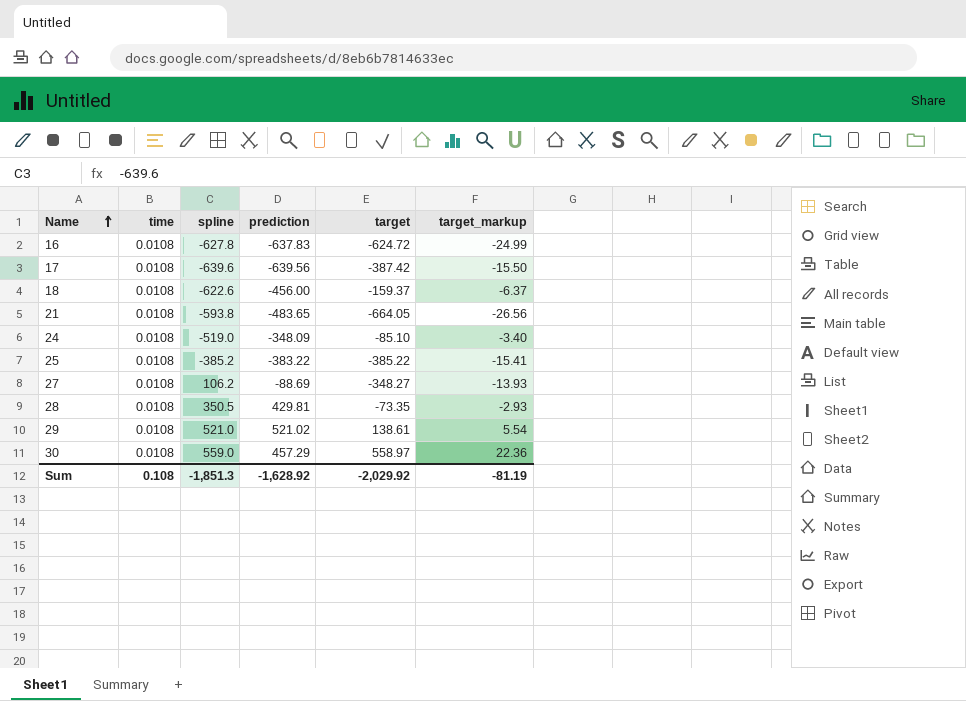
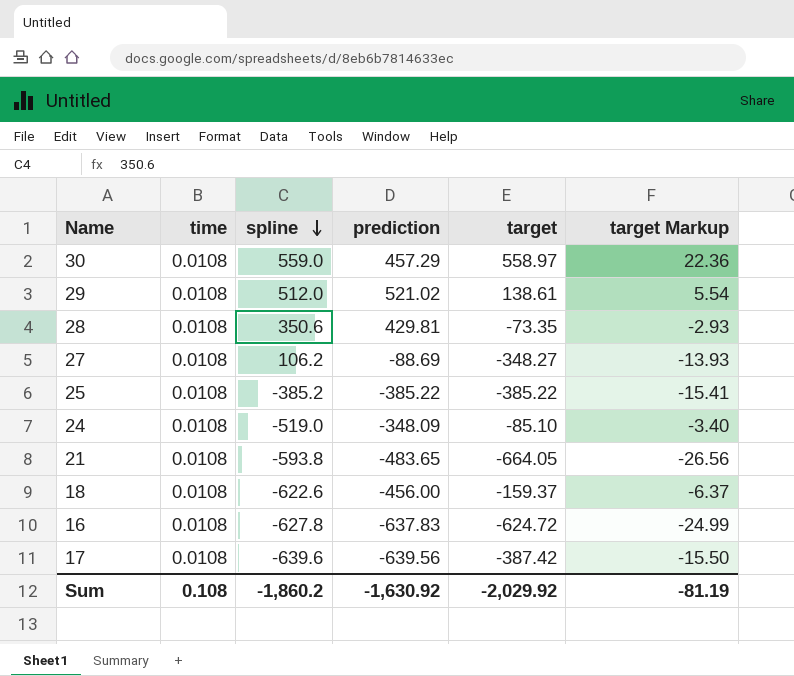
row order: Name ascending -> spline descending
column name: target_markup -> target Markup
29 | spline: 521.0 -> 512.0
28 | spline: 350.5 -> 350.6
25 | prediction: -383.22 -> -385.22
Sum | spline: -1,851.3 -> -1,860.2
Sum | prediction: -1,628.92 -> -1,630.92

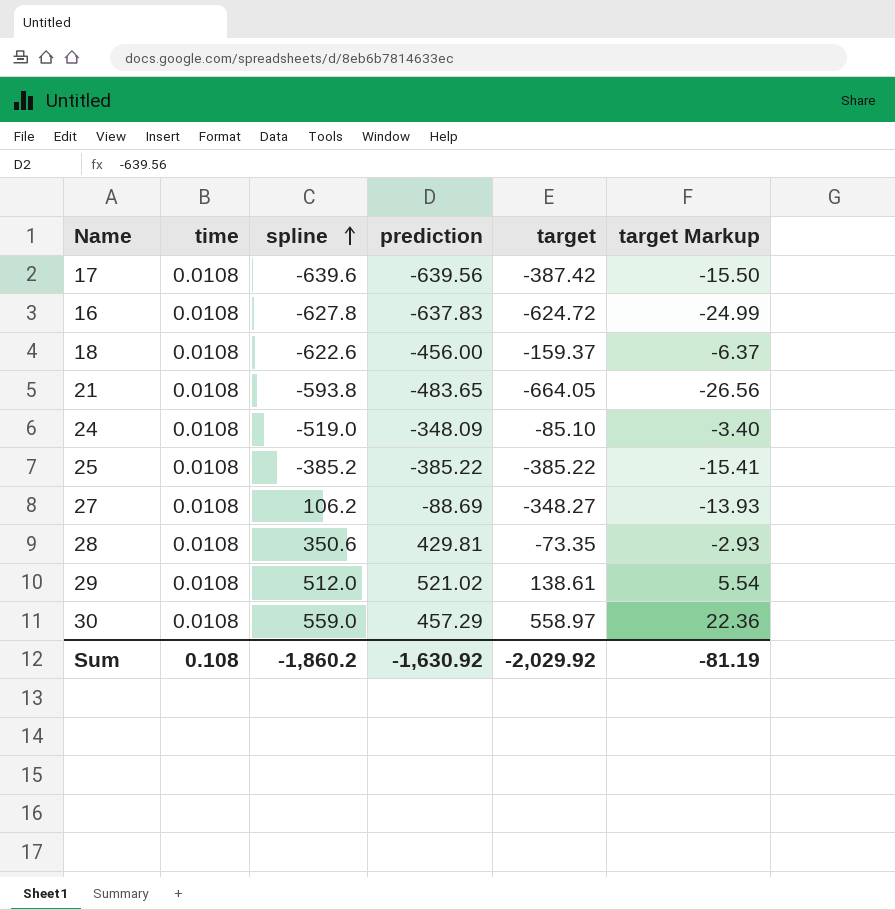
row order: spline descending -> spline ascending

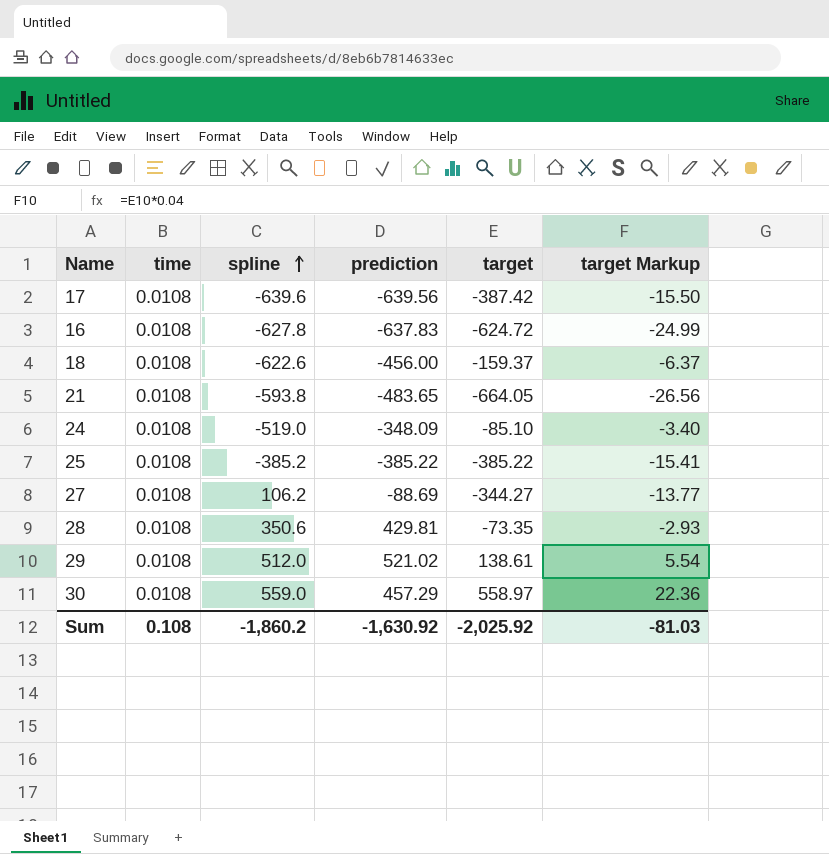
27 | target: -348.27 -> -344.27
27 | target Markup: -13.93 -> -13.77
Sum | target: -2,029.92 -> -2,025.92
Sum | target Markup: -81.19 -> -81.03

